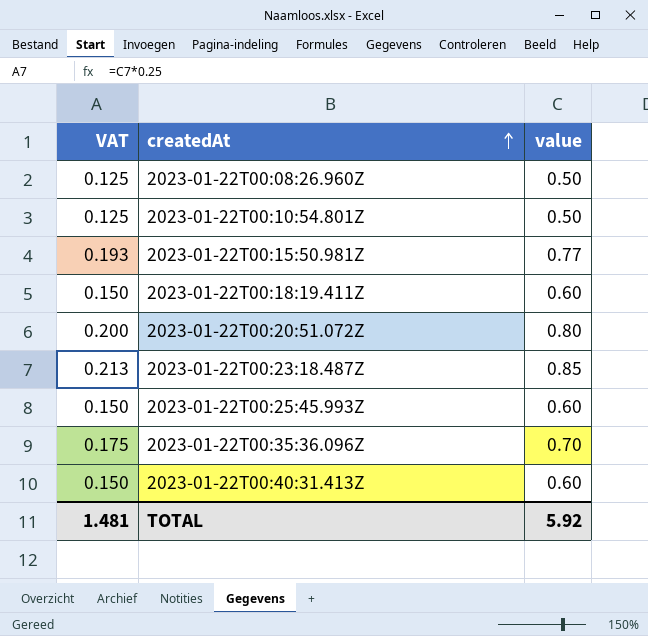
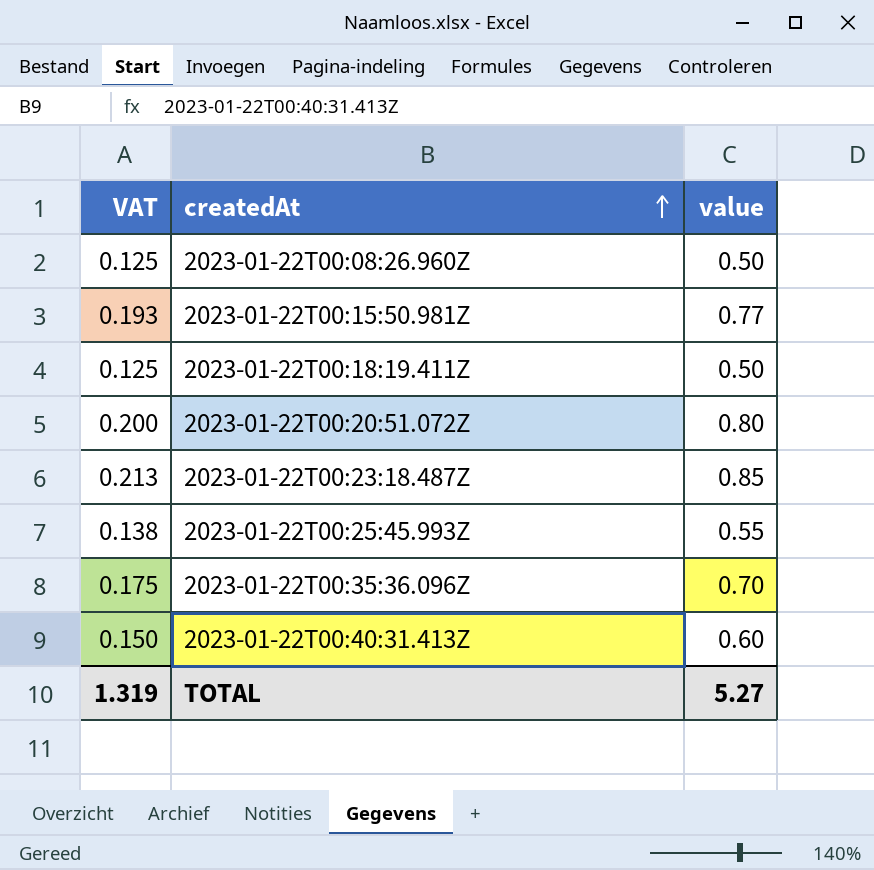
row 2023-01-22T00:10:54.801Z: 0.125 | 0.50 -> none
2023-01-22T00:18:19.411Z | VAT: 0.150 -> 0.125
2023-01-22T00:18:19.411Z | value: 0.60 -> 0.50
2023-01-22T00:25:45.993Z | VAT: 0.150 -> 0.138
2023-01-22T00:25:45.993Z | value: 0.60 -> 0.55
TOTAL | VAT: 1.481 -> 1.319
TOTAL | value: 5.92 -> 5.27

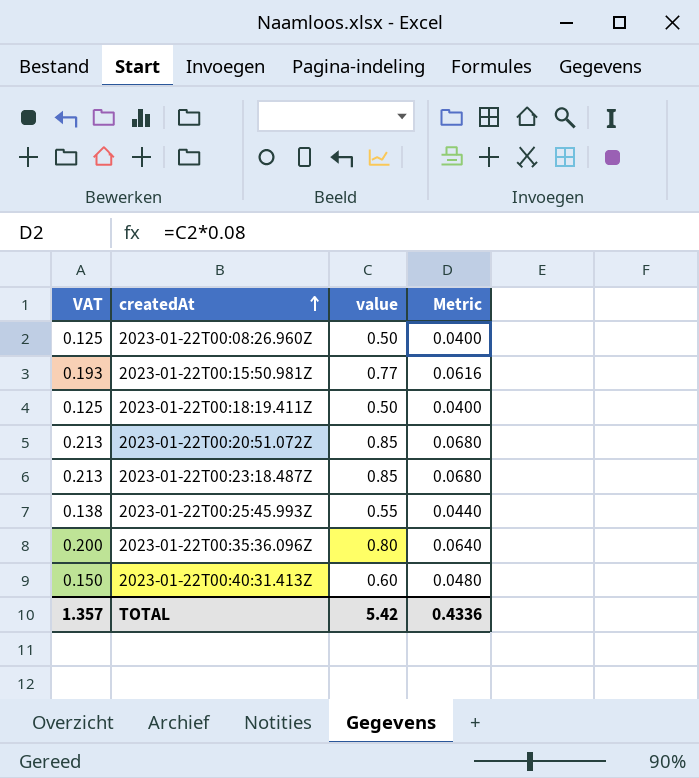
column Metric | formula: none -> [value] * 0.08
2023-01-22T00:20:51.072Z | VAT: 0.200 -> 0.213
2023-01-22T00:20:51.072Z | value: 0.80 -> 0.85
2023-01-22T00:35:36.096Z | VAT: 0.175 -> 0.200
2023-01-22T00:35:36.096Z | value: 0.70 -> 0.80
TOTAL | VAT: 1.319 -> 1.357
TOTAL | value: 5.27 -> 5.42

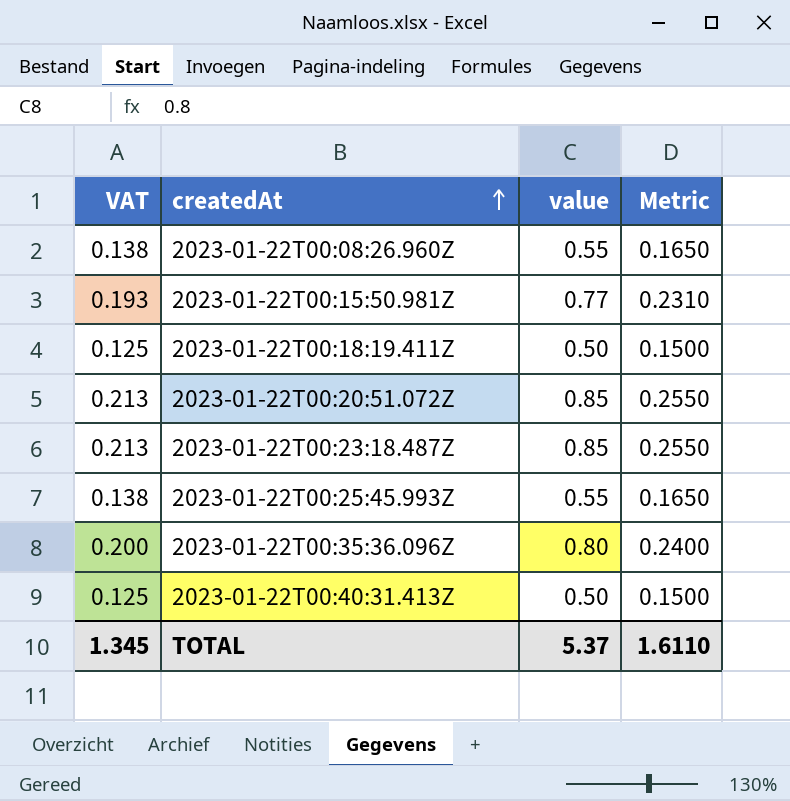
column Metric | formula: [value] * 0.08 -> [value] * 0.3
2023-01-22T00:08:26.960Z | VAT: 0.125 -> 0.138
2023-01-22T00:08:26.960Z | value: 0.50 -> 0.55
2023-01-22T00:40:31.413Z | VAT: 0.150 -> 0.125
2023-01-22T00:40:31.413Z | value: 0.60 -> 0.50
TOTAL | VAT: 1.357 -> 1.345
TOTAL | value: 5.42 -> 5.37
TOTAL | Metric: 0.4336 -> 1.6110

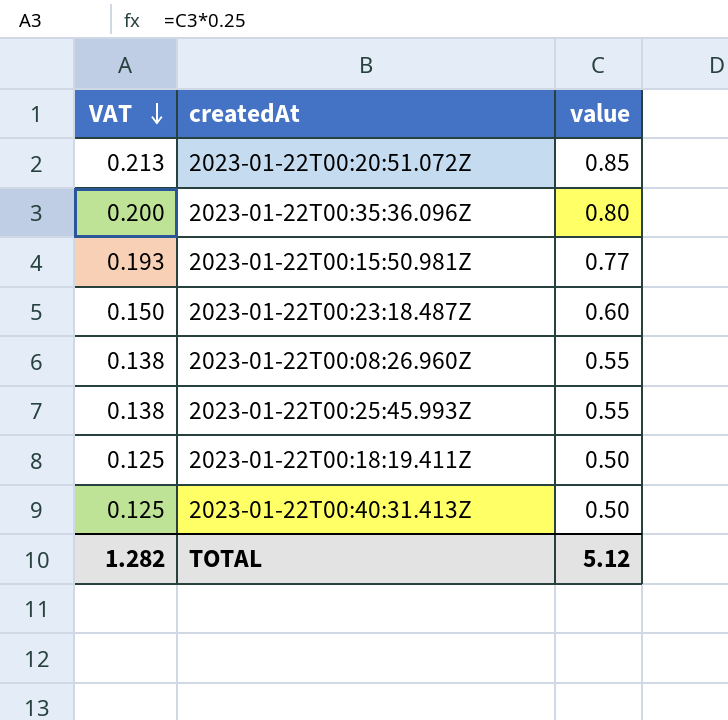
row order: createdAt ascending -> VAT descending
column Metric | formula: [value] * 0.3 -> none
2023-01-22T00:23:18.487Z | VAT: 0.213 -> 0.150
2023-01-22T00:23:18.487Z | value: 0.85 -> 0.60
TOTAL | VAT: 1.345 -> 1.282
TOTAL | value: 5.37 -> 5.12

